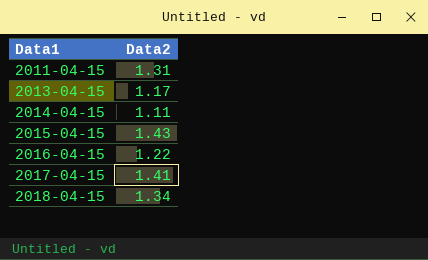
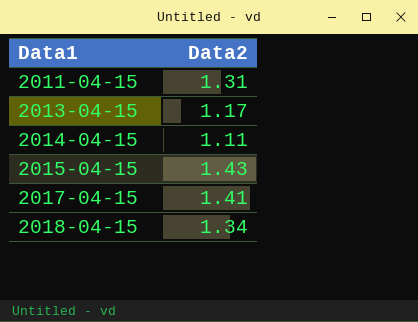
row 2016-04-15: 1.22 -> none

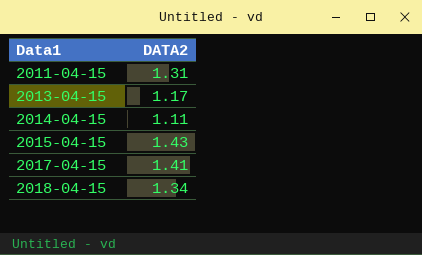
column name: Data2 -> DATA2

